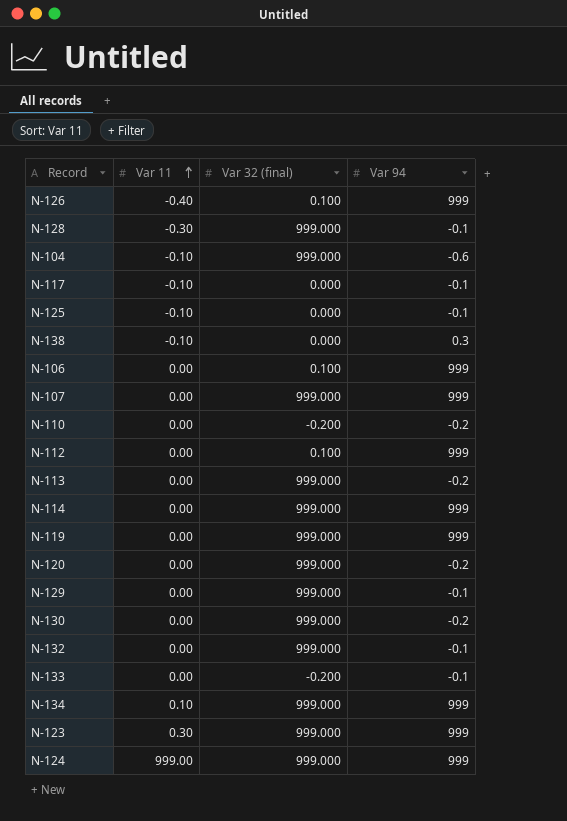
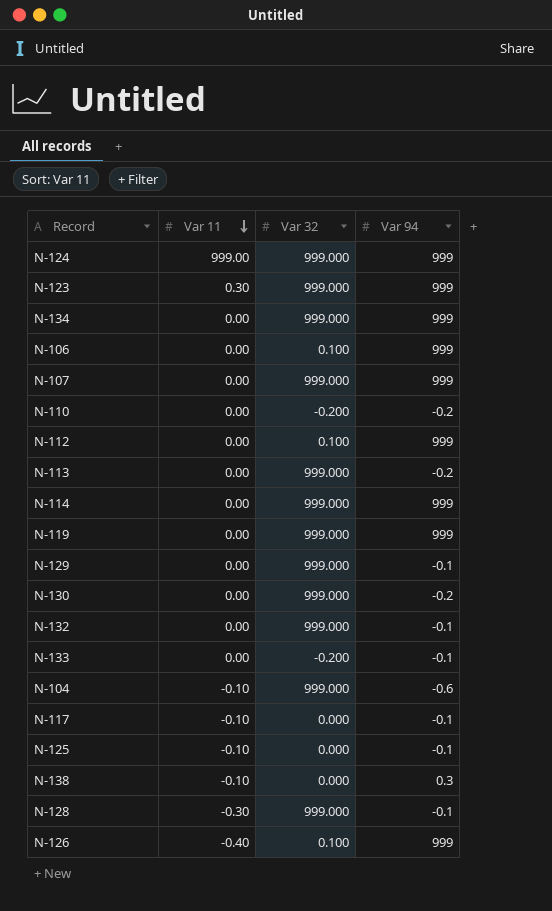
row order: Var 11 ascending -> Var 11 descending
column name: Var 32 (final) -> Var 32
row N-120: 0.00 | 999.000 | -0.2 -> none
N-134 | Var 11: 0.10 -> 0.00

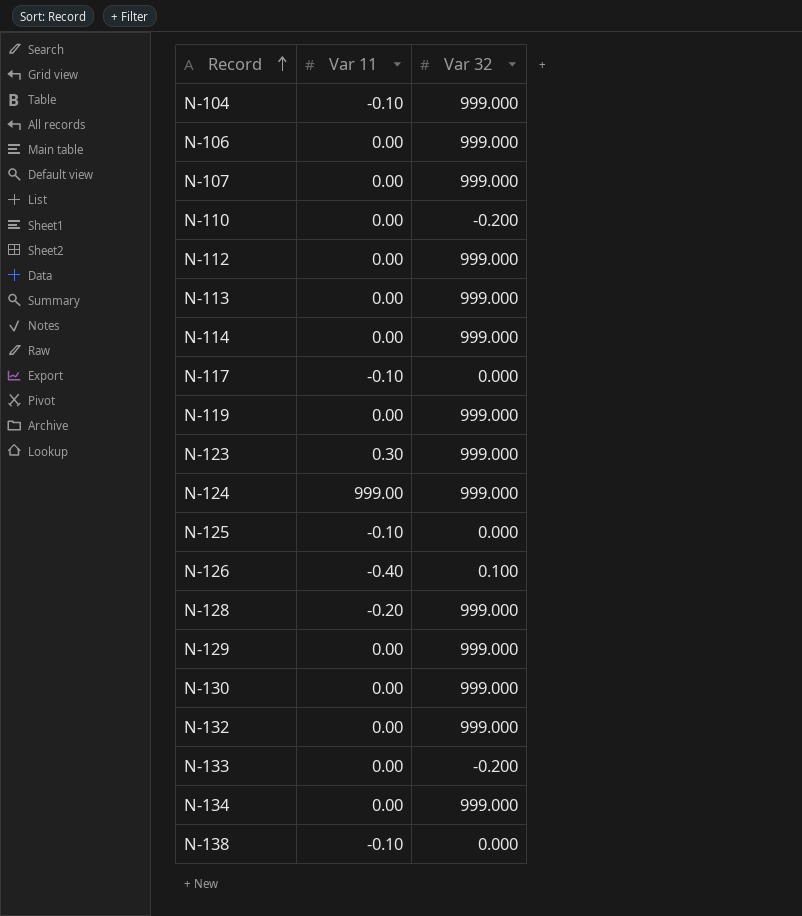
row order: Var 11 descending -> Record ascending
column Var 94 | position: 4 -> none
N-106 | Var 32: 0.100 -> 999.000
N-112 | Var 32: 0.100 -> 999.000
N-128 | Var 11: -0.30 -> -0.20

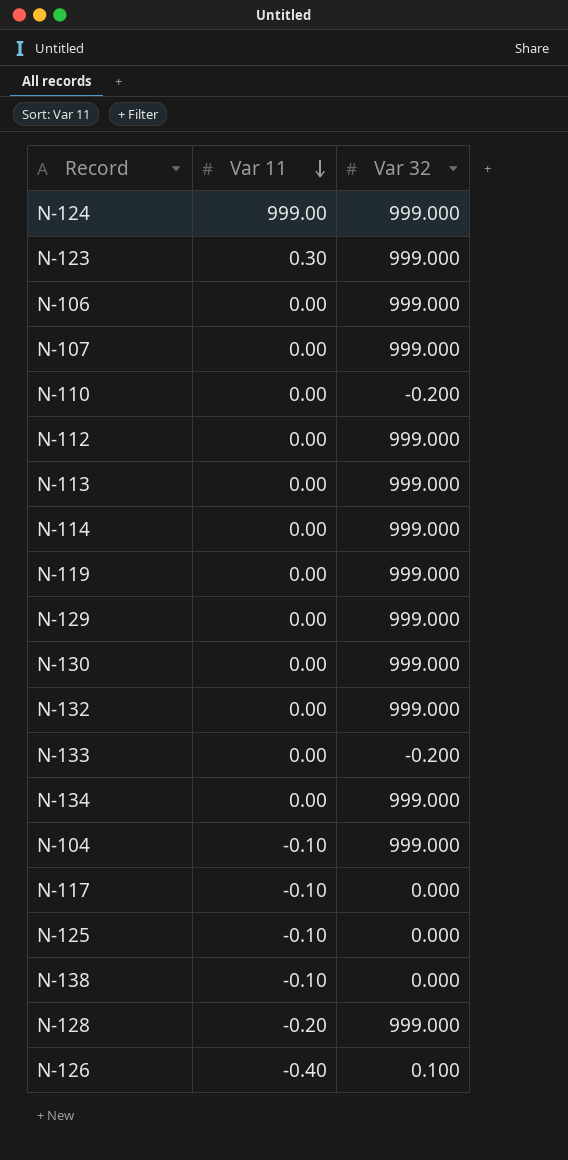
row order: Record ascending -> Var 11 descending

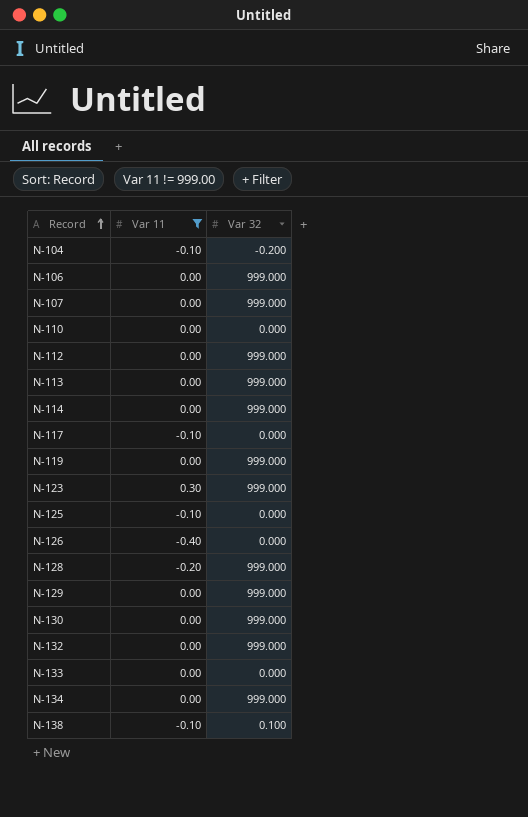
filter: none -> Var 11 != 999.00
row order: Var 11 descending -> Record ascending
N-104 | Var 32: 999.000 -> -0.200
N-110 | Var 32: -0.200 -> 0.000
N-126 | Var 32: 0.100 -> 0.000
N-133 | Var 32: -0.200 -> 0.000
N-138 | Var 32: 0.000 -> 0.100

